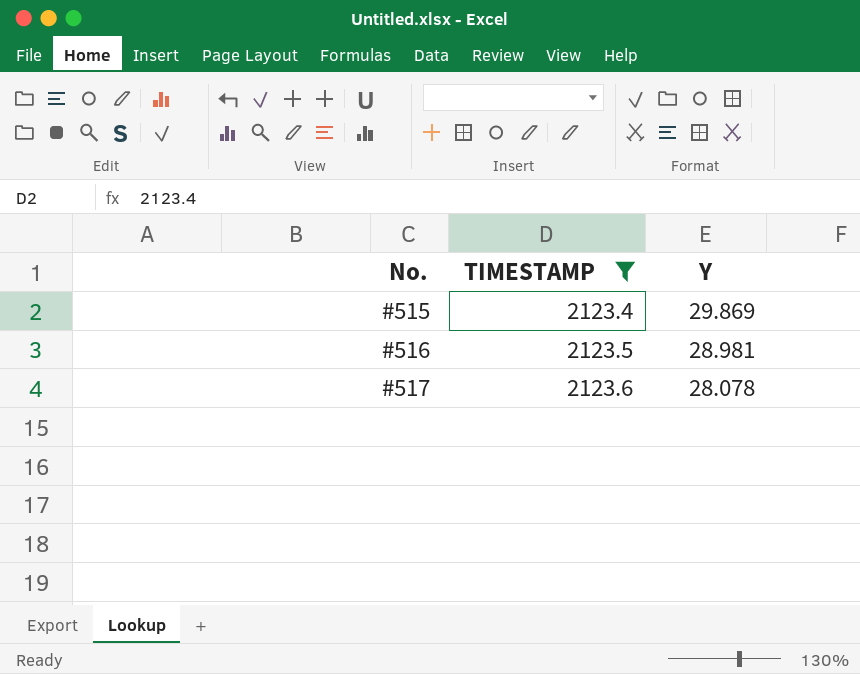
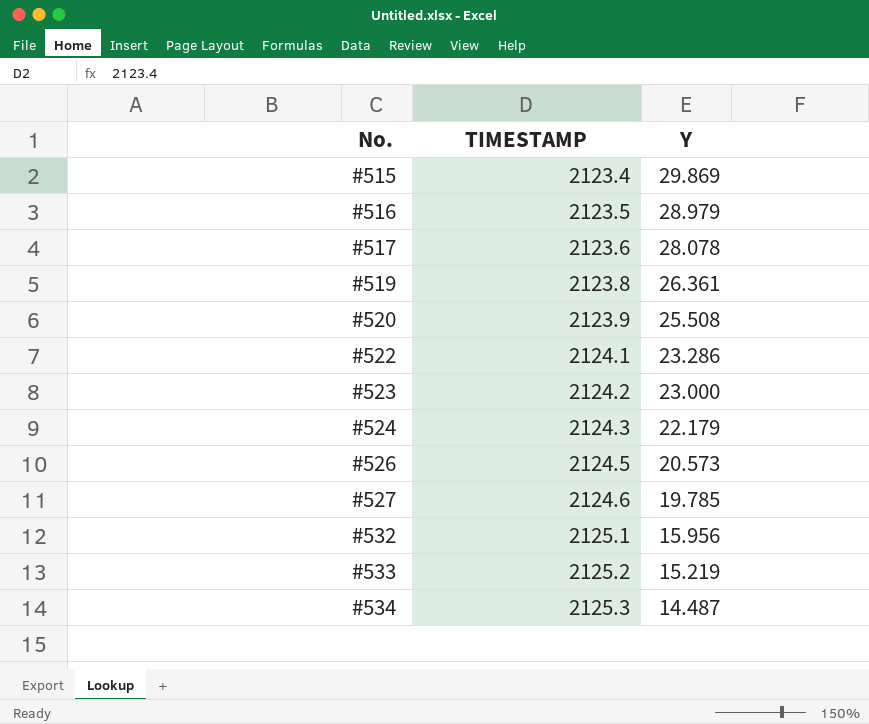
filter: TIMESTAMP <= 2123.6 -> none
#516 | Y: 28.981 -> 28.979

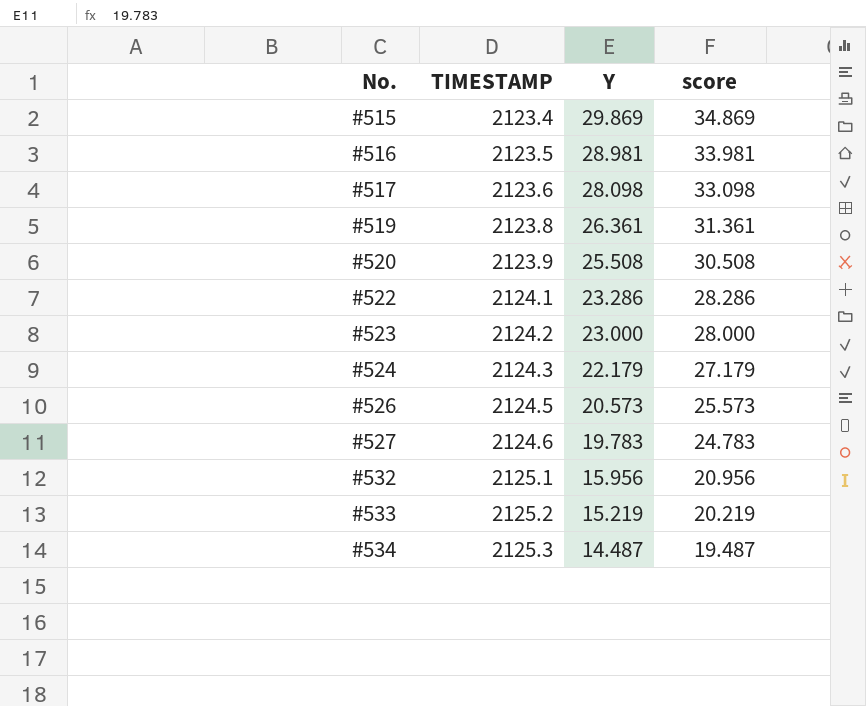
column score | formula: none -> [Y] + 5
#516 | Y: 28.979 -> 28.981
#517 | Y: 28.078 -> 28.098
#527 | Y: 19.785 -> 19.783

